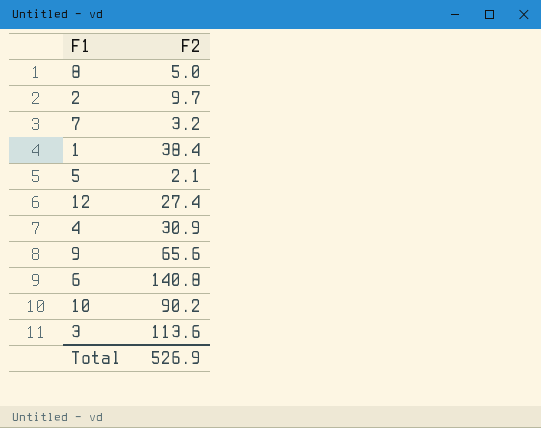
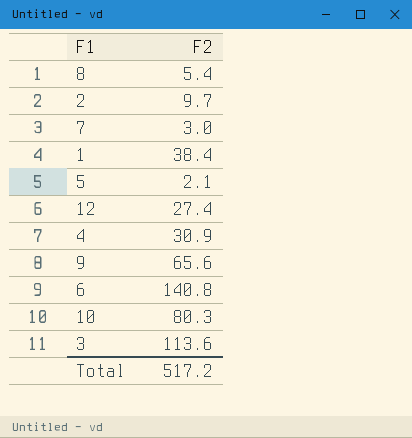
8 | F2: 5.0 -> 5.4
7 | F2: 3.2 -> 3.0
10 | F2: 90.2 -> 80.3
Total | F2: 526.9 -> 517.2

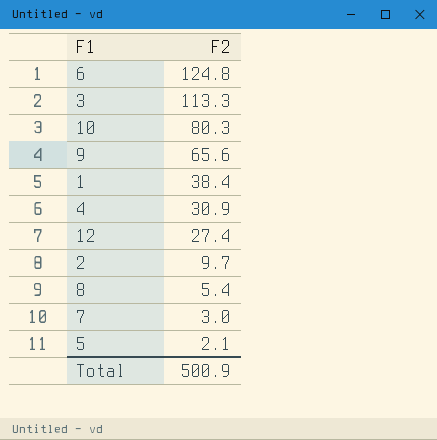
row order: none -> F2 descending
6 | F2: 140.8 -> 124.8
3 | F2: 113.6 -> 113.3
Total | F2: 517.2 -> 500.9

